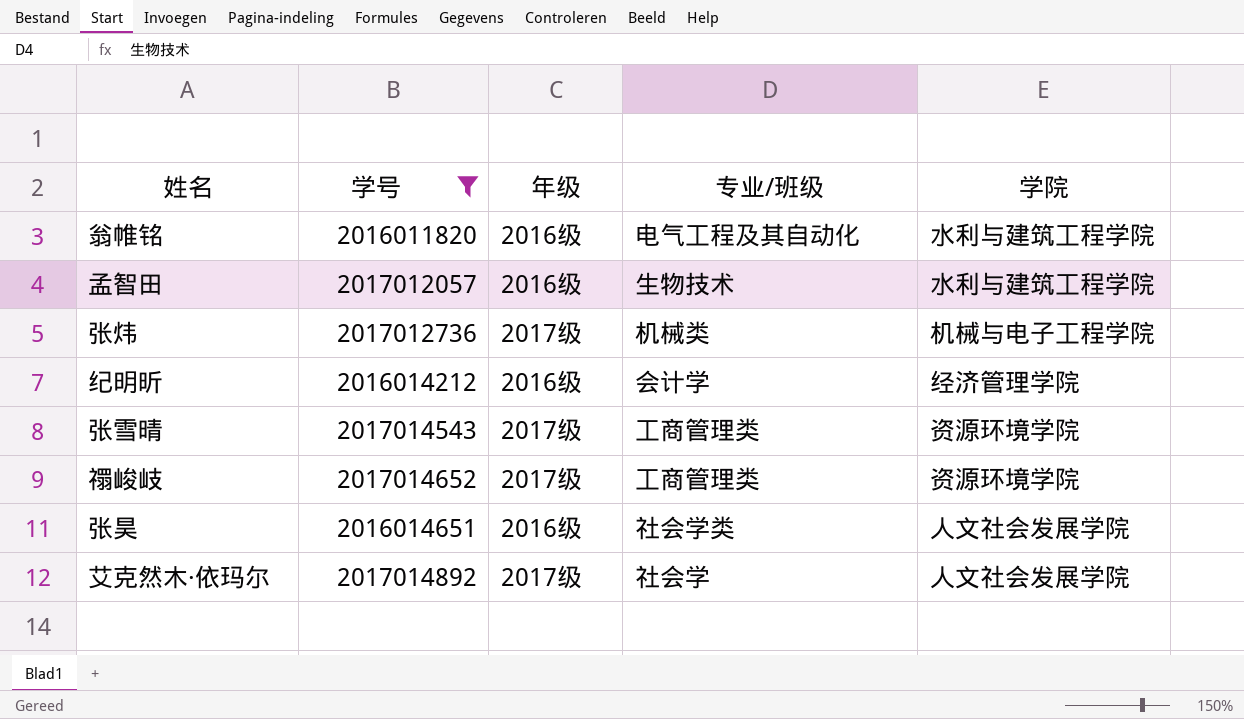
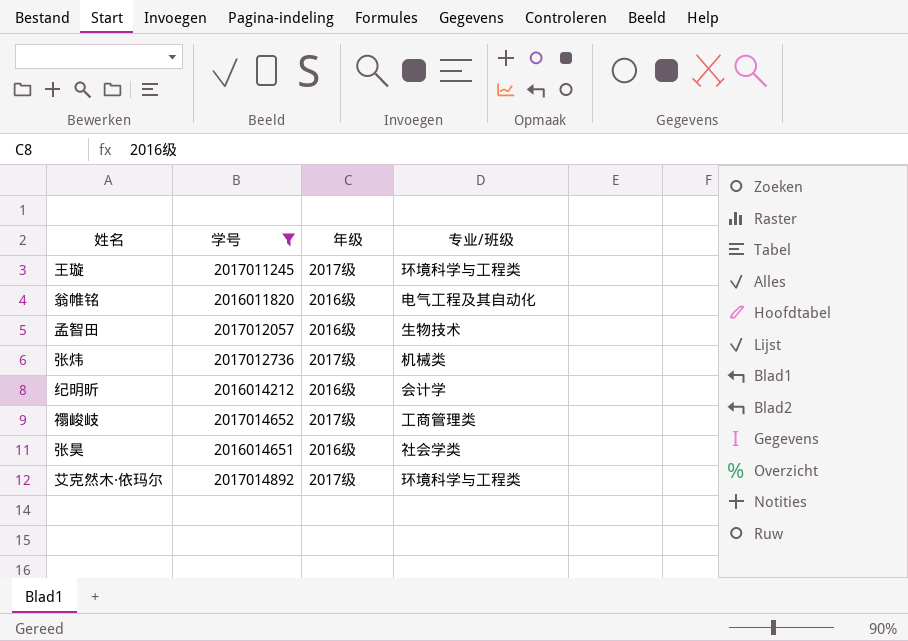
column 学院 | position: 5 -> none
row 张雪晴: 2017014543 | 2017级 | 工商管理类 | 资源环境学院 -> none
row 王璇: none -> 2017011245 | 2017级 | 环境科学与工程类
艾克然木·依玛尔 | 专业/班级: 社会学 -> 环境科学与工程类

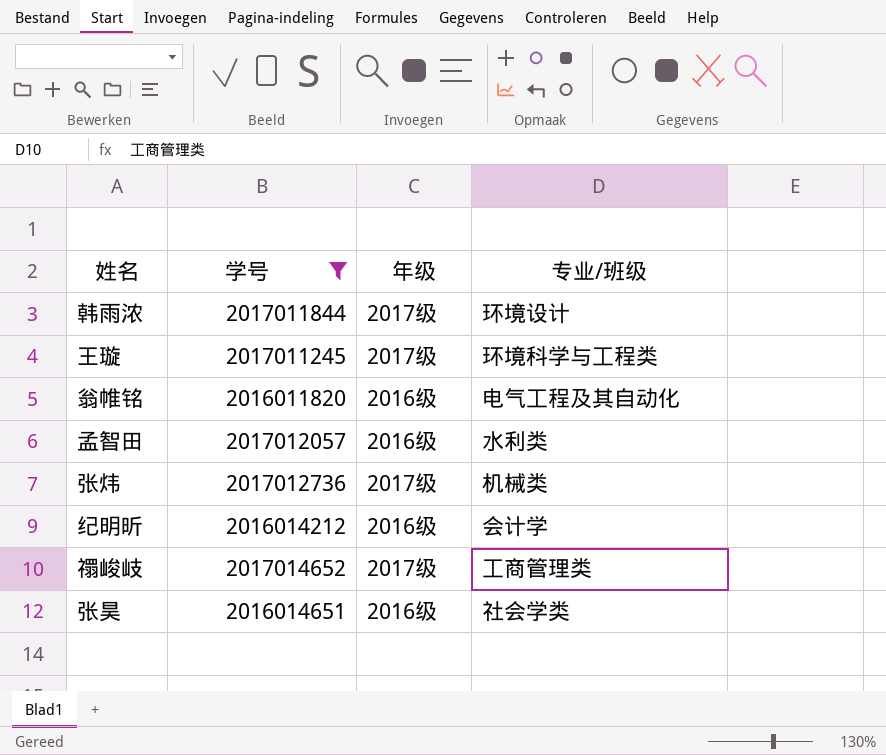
row 艾克然木·依玛尔: 2017014892 | 2017级 | 环境科学与工程类 -> none
row 韩雨浓: none -> 2017011844 | 2017级 | 环境设计
孟智田 | 专业/班级: 生物技术 -> 水利类

